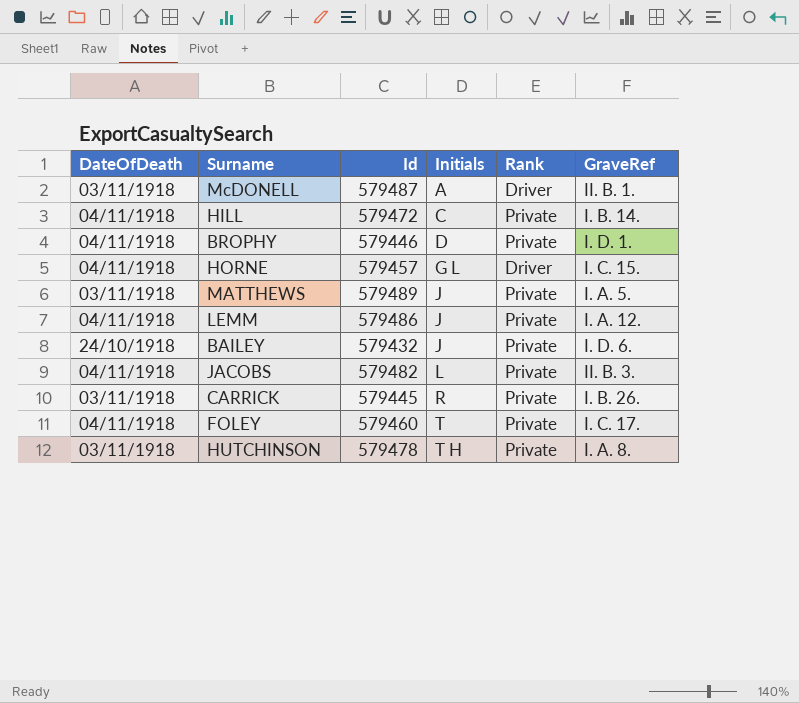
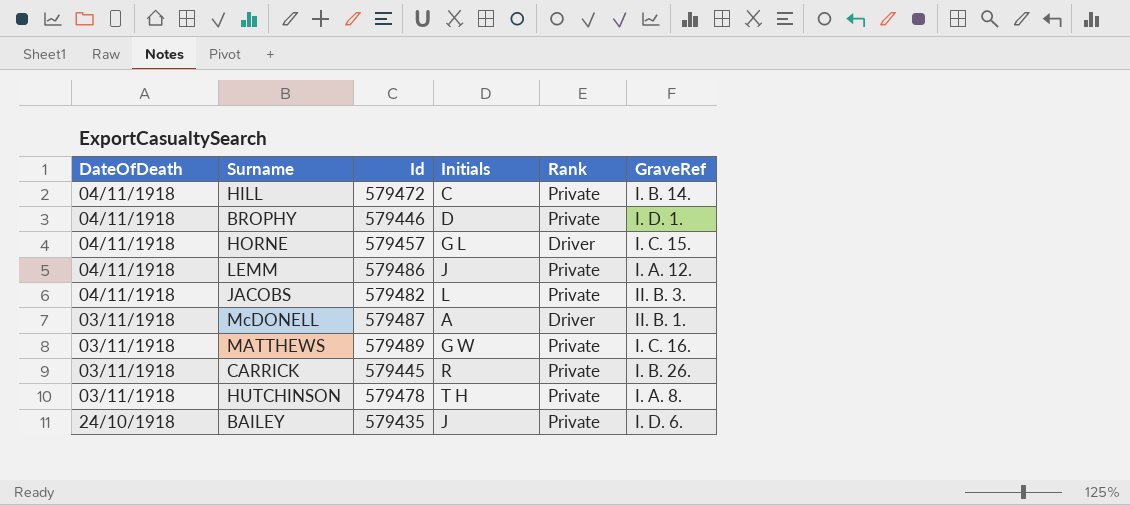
row order: Initials ascending -> DateOfDeath descending
row FOLEY: 04/11/1918 | 579460 | T | Private | I. C. 17. -> none
MATTHEWS | Initials: J -> G W
MATTHEWS | GraveRef: I. A. 5. -> I. C. 16.
BAILEY | Id: 579432 -> 579435

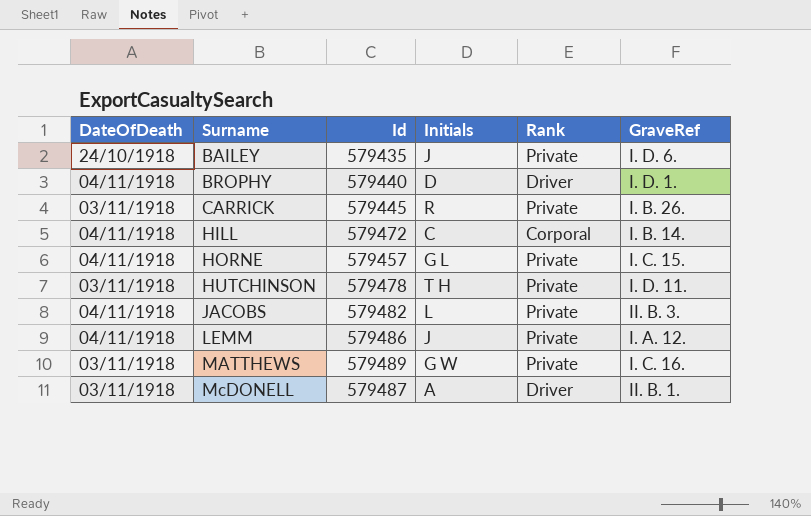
row order: DateOfDeath descending -> Surname ascending
BROPHY | Id: 579446 -> 579440
BROPHY | Rank: Private -> Driver
HILL | Rank: Private -> Corporal
HORNE | Rank: Driver -> Private
HUTCHINSON | GraveRef: I. A. 8. -> I. D. 11.

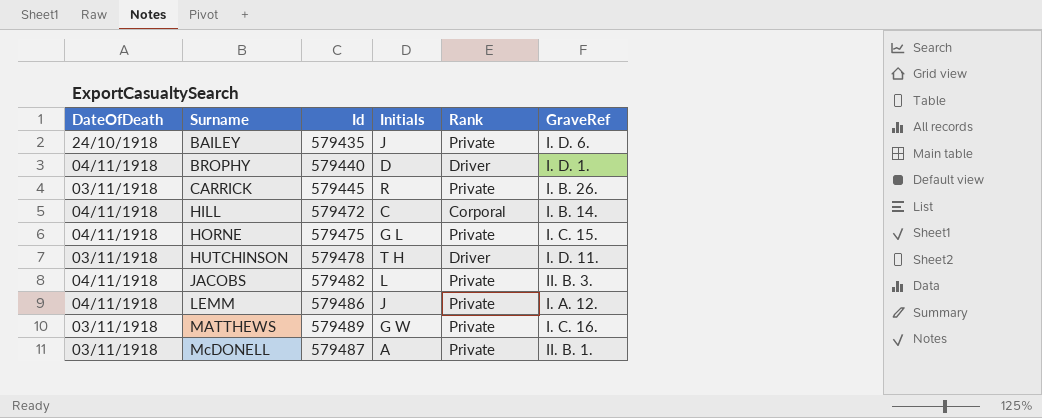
HORNE | Id: 579457 -> 579475
HUTCHINSON | Rank: Private -> Driver
McDONELL | Rank: Driver -> Private

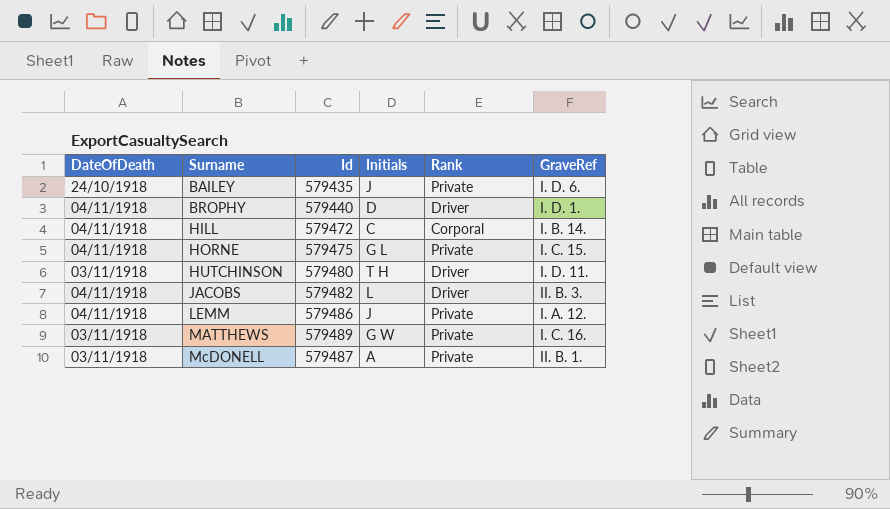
row CARRICK: 03/11/1918 | 579445 | R | Private | I. B. 26. -> none
HUTCHINSON | Id: 579478 -> 579480
JACOBS | Rank: Private -> Driver

